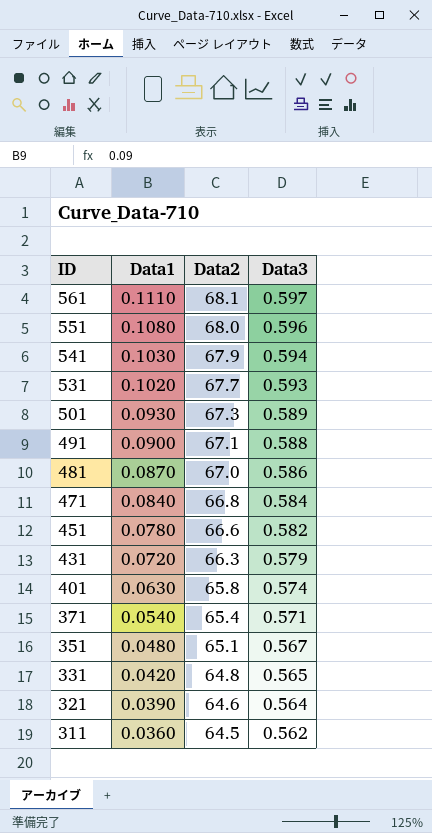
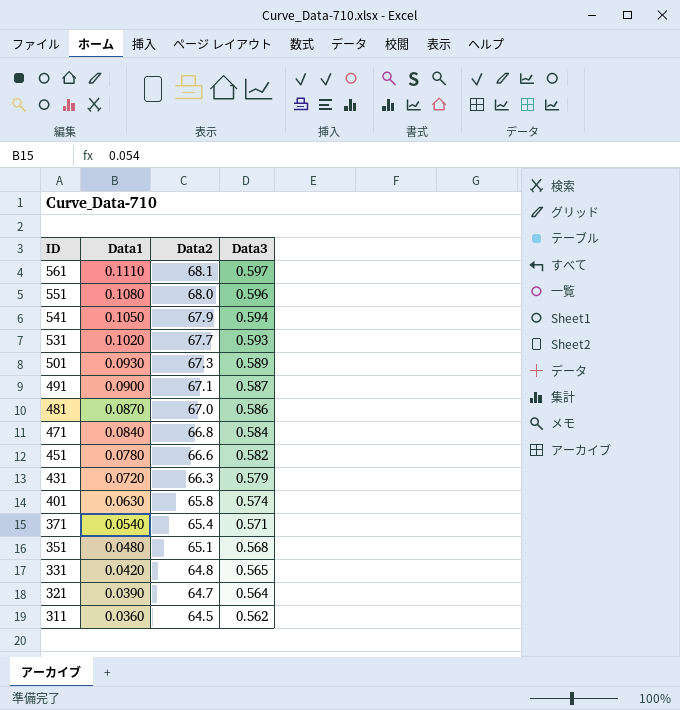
541 | Data1: 0.1030 -> 0.1050
491 | Data3: 0.588 -> 0.587
351 | Data3: 0.567 -> 0.568
321 | Data2: 64.6 -> 64.7

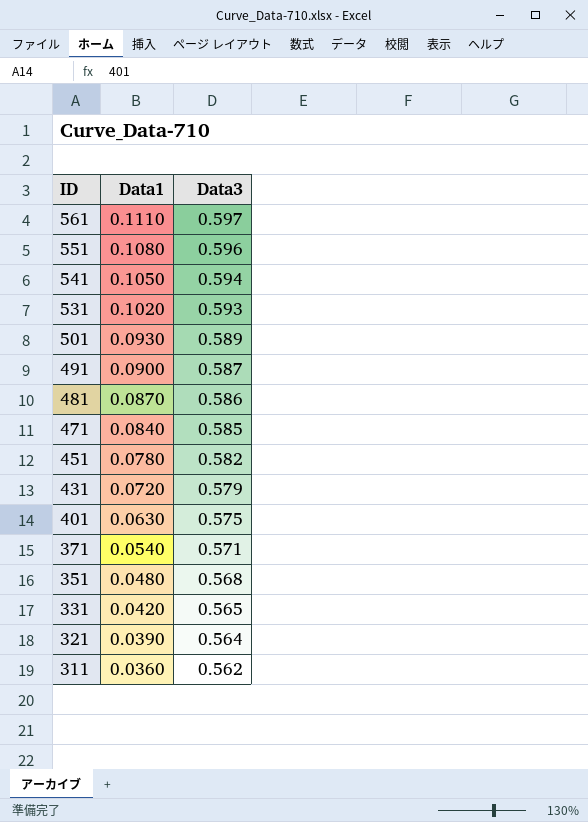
column Data2 | position: 3 -> none
471 | Data3: 0.584 -> 0.585
401 | Data3: 0.574 -> 0.575

